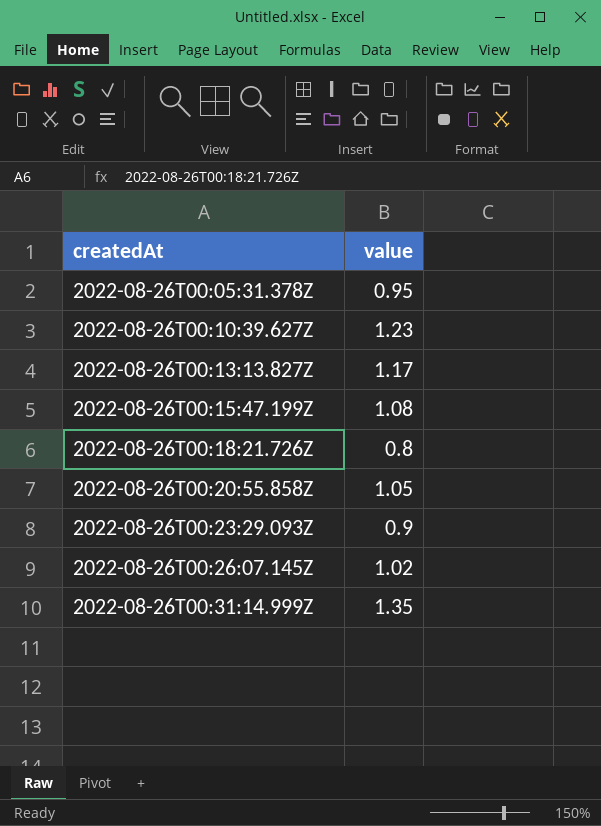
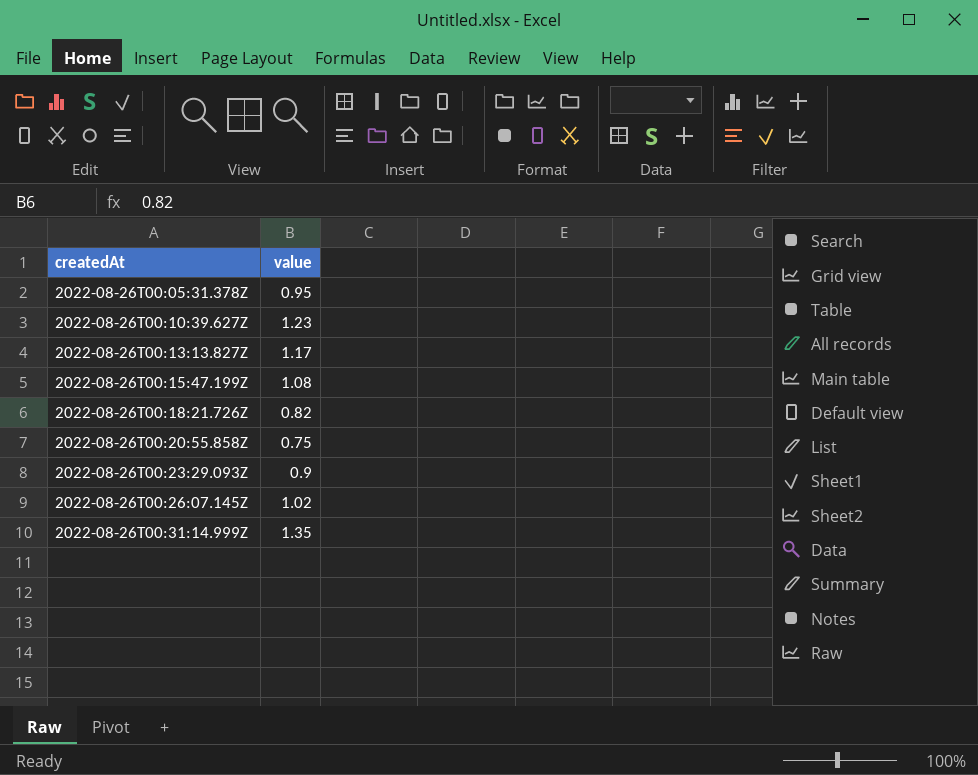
2022-08-26T00:18:21.726Z | value: 0.8 -> 0.82
2022-08-26T00:20:55.858Z | value: 1.05 -> 0.75

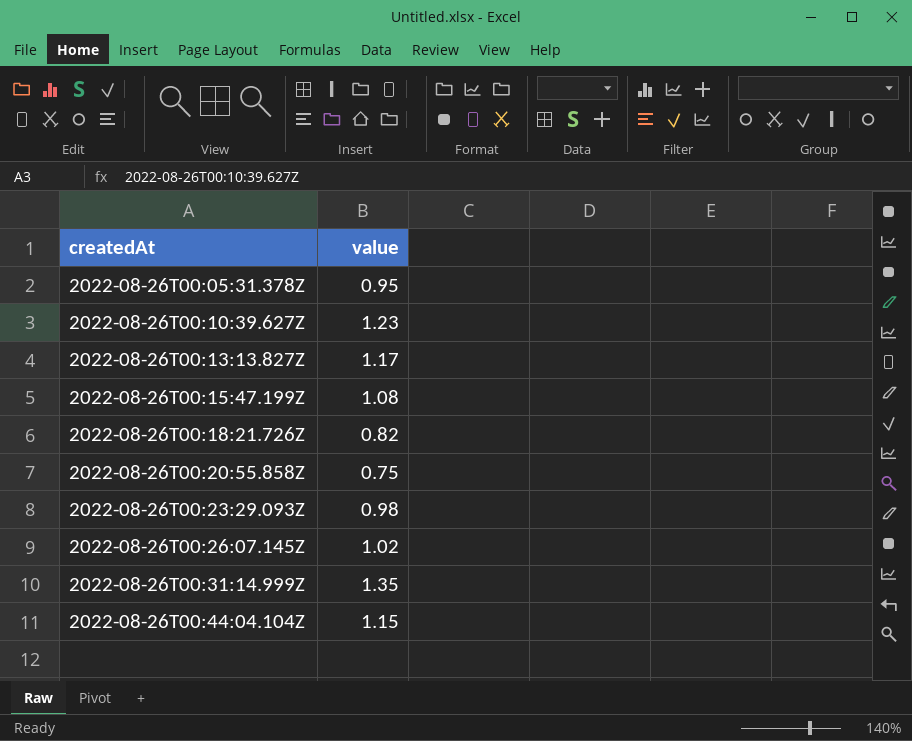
2022-08-26T00:23:29.093Z | value: 0.9 -> 0.98
row 2022-08-26T00:44:04.104Z: none -> 1.15

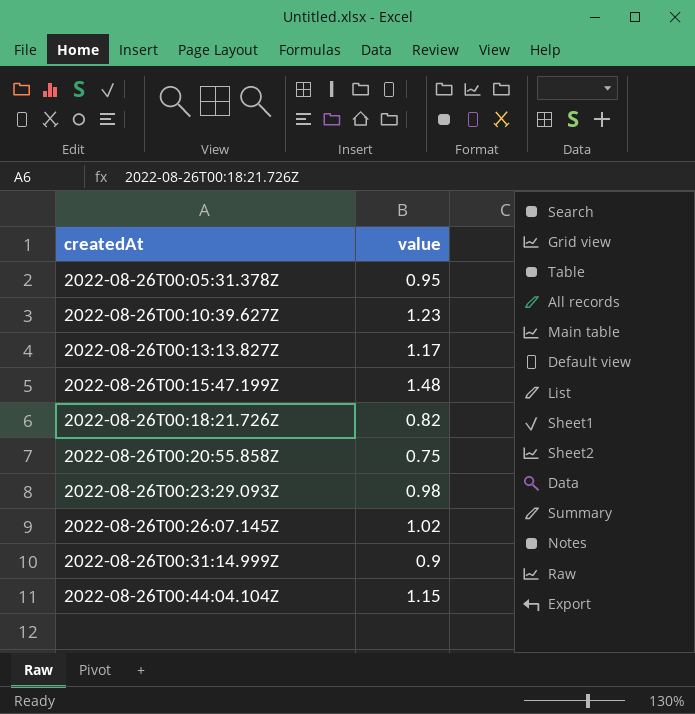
2022-08-26T00:15:47.199Z | value: 1.08 -> 1.48
2022-08-26T00:31:14.999Z | value: 1.35 -> 0.9

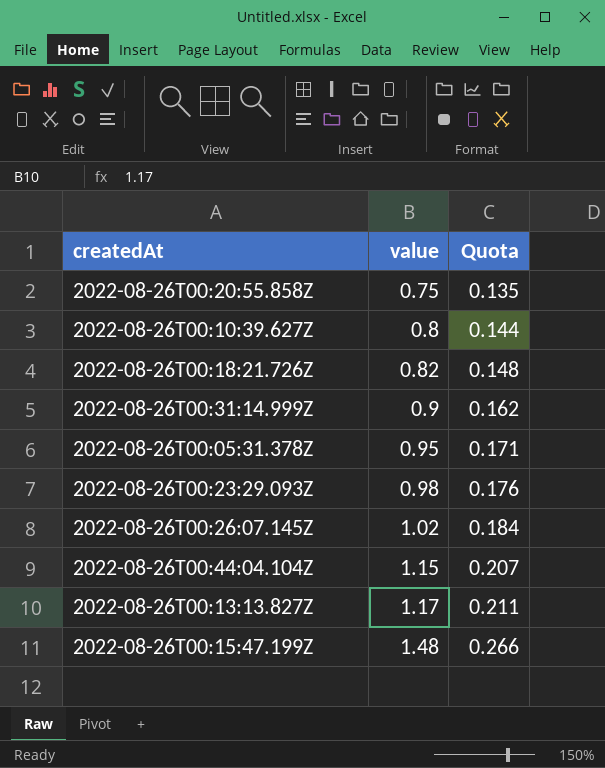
row order: createdAt ascending -> value ascending
column Quota | formula: none -> [value] * 0.18
2022-08-26T00:10:39.627Z | value: 1.23 -> 0.8

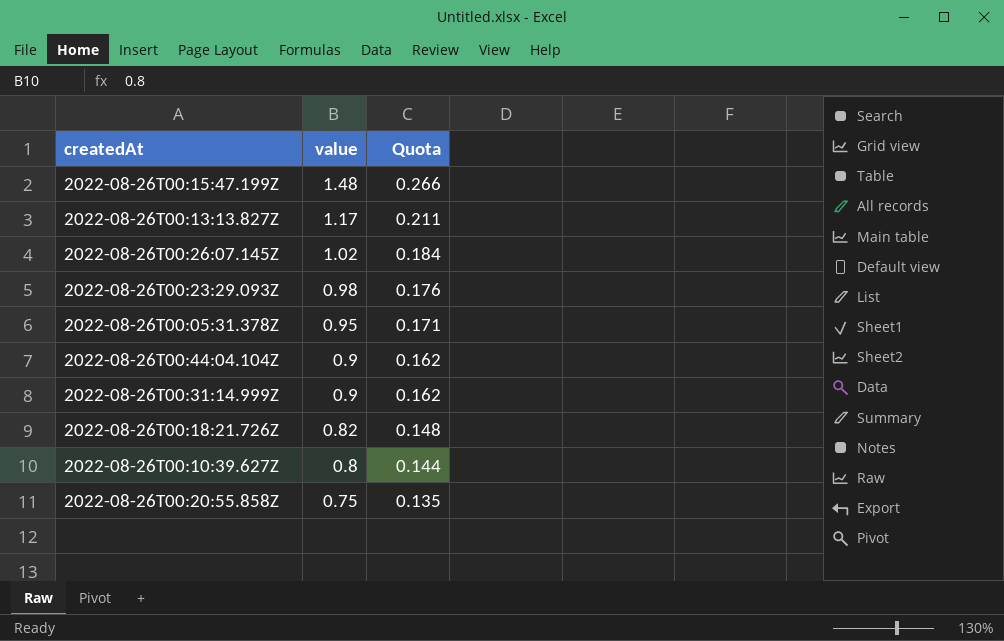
row order: value ascending -> value descending
2022-08-26T00:44:04.104Z | value: 1.15 -> 0.9
2022-08-26T00:44:04.104Z | Quota: 0.207 -> 0.162

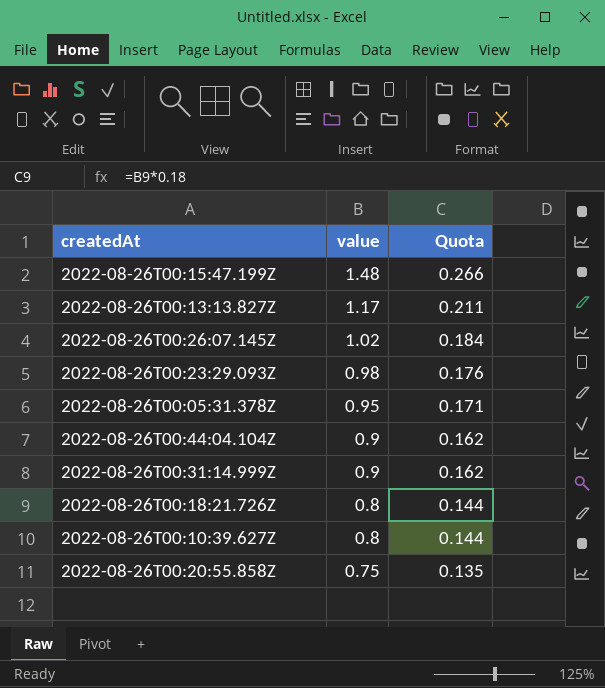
2022-08-26T00:18:21.726Z | value: 0.82 -> 0.8
2022-08-26T00:18:21.726Z | Quota: 0.148 -> 0.144

